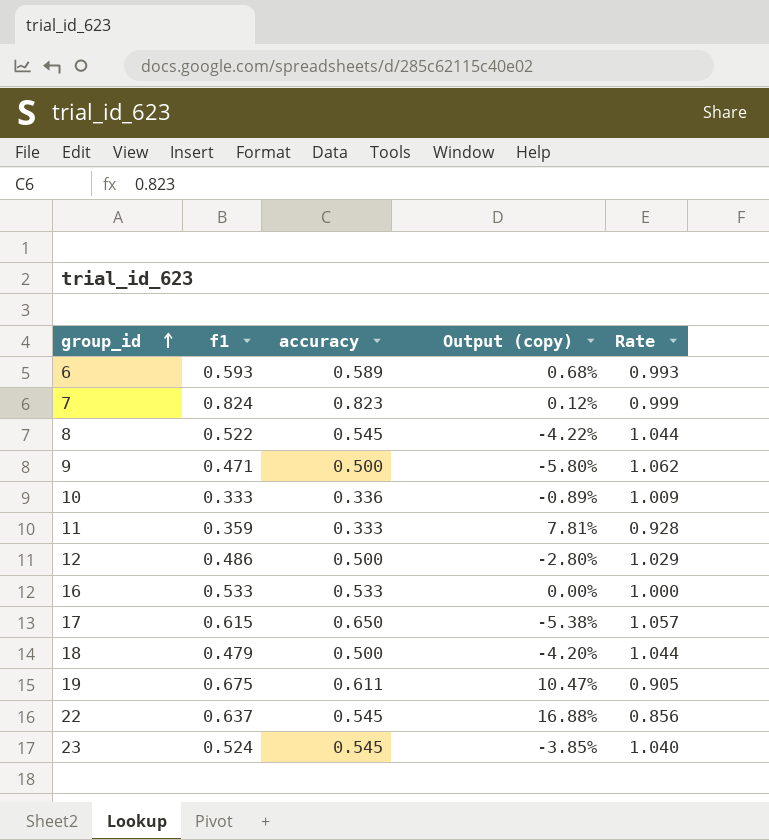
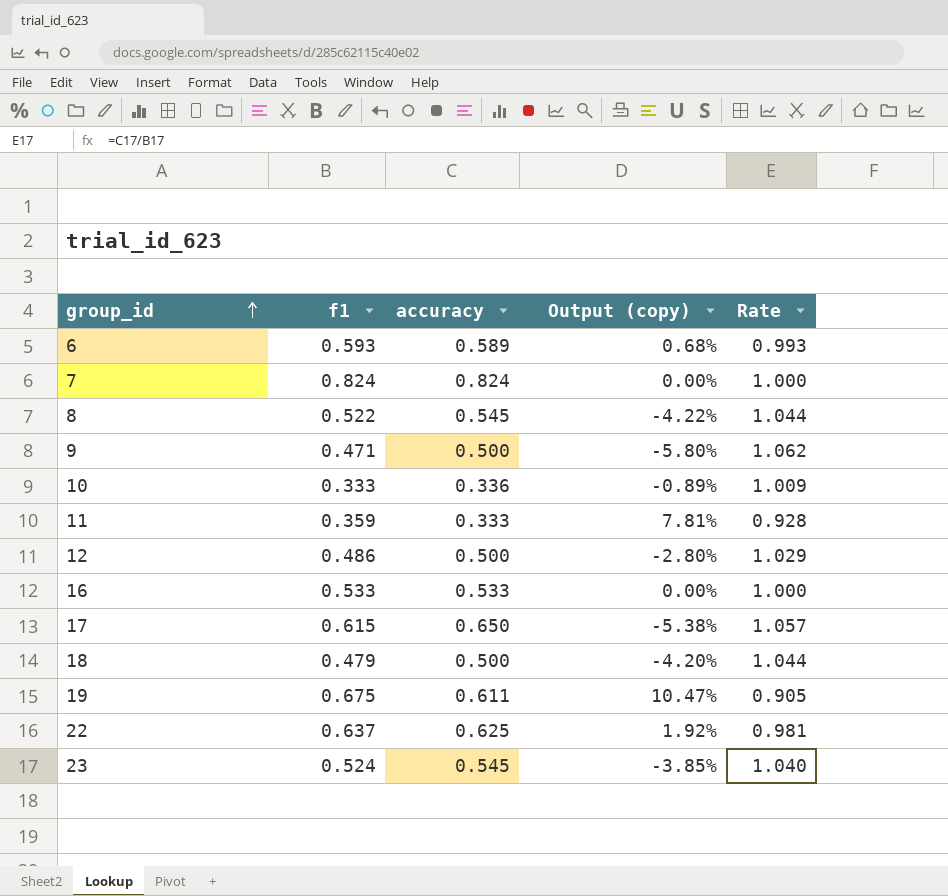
7 | accuracy: 0.823 -> 0.824
7 | Output (copy): 0.12% -> 0.00%
7 | Rate: 0.999 -> 1.000
22 | accuracy: 0.545 -> 0.625
22 | Output (copy): 16.88% -> 1.92%
22 | Rate: 0.856 -> 0.981

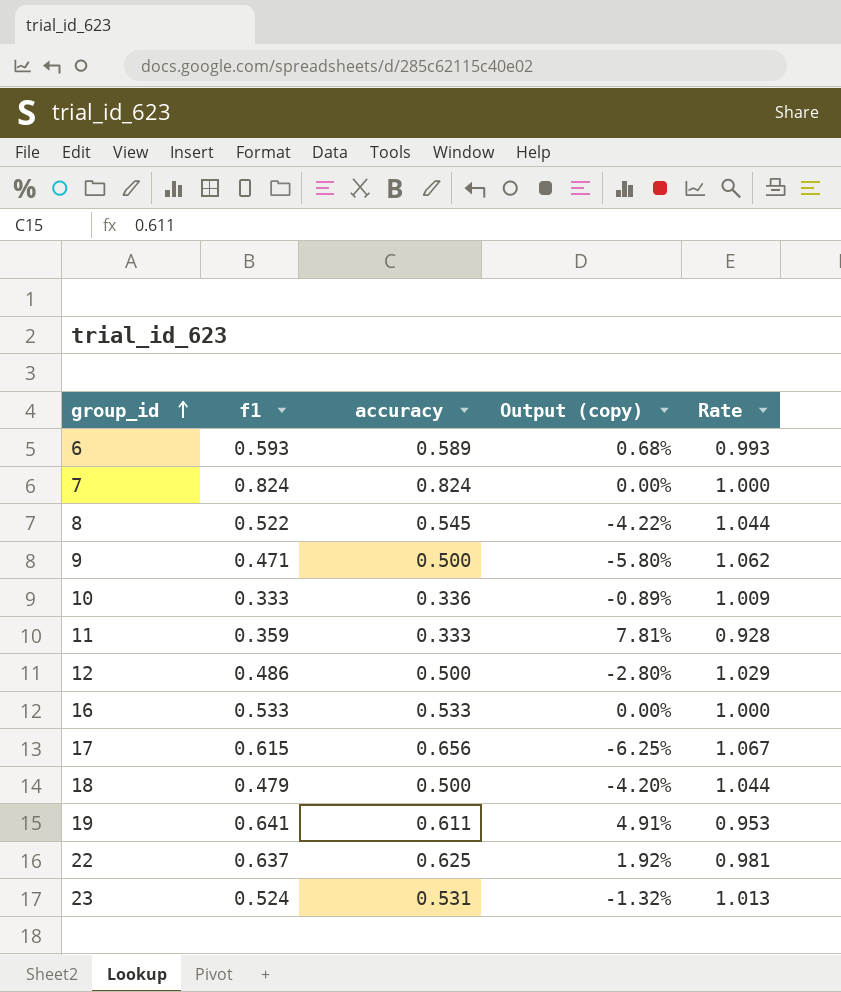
17 | accuracy: 0.650 -> 0.656
17 | Output (copy): -5.38% -> -6.25%
17 | Rate: 1.057 -> 1.067
19 | f1: 0.675 -> 0.641
19 | Output (copy): 10.47% -> 4.91%
19 | Rate: 0.905 -> 0.953
23 | accuracy: 0.545 -> 0.531
23 | Output (copy): -3.85% -> -1.32%
23 | Rate: 1.040 -> 1.013

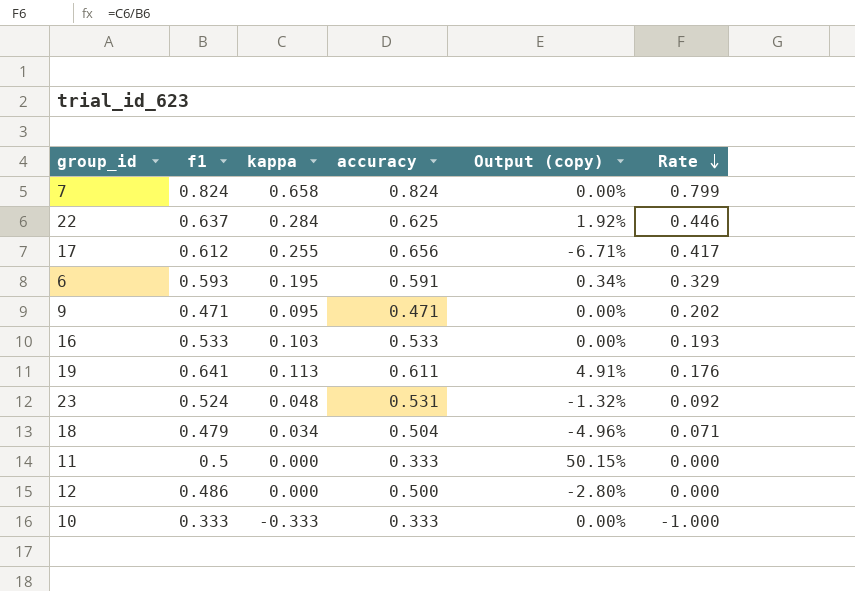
row order: group_id ascending -> Rate descending
column kappa | position: none -> 3
column Rate | formula: [accuracy] / [f1] -> [kappa] / [f1]
row 8: 0.522 | 0.545 | -4.22% | 1.044 -> none
17 | f1: 0.615 -> 0.612
17 | Output (copy): -6.25% -> -6.71%
6 | accuracy: 0.589 -> 0.591
6 | Output (copy): 0.68% -> 0.34%
9 | accuracy: 0.500 -> 0.471
9 | Output (copy): -5.80% -> 0.00%
18 | accuracy: 0.500 -> 0.504
18 | Output (copy): -4.20% -> -4.96%
11 | f1: 0.359 -> 0.5
11 | Output (copy): 7.81% -> 50.15%
10 | accuracy: 0.336 -> 0.333
10 | Output (copy): -0.89% -> 0.00%

